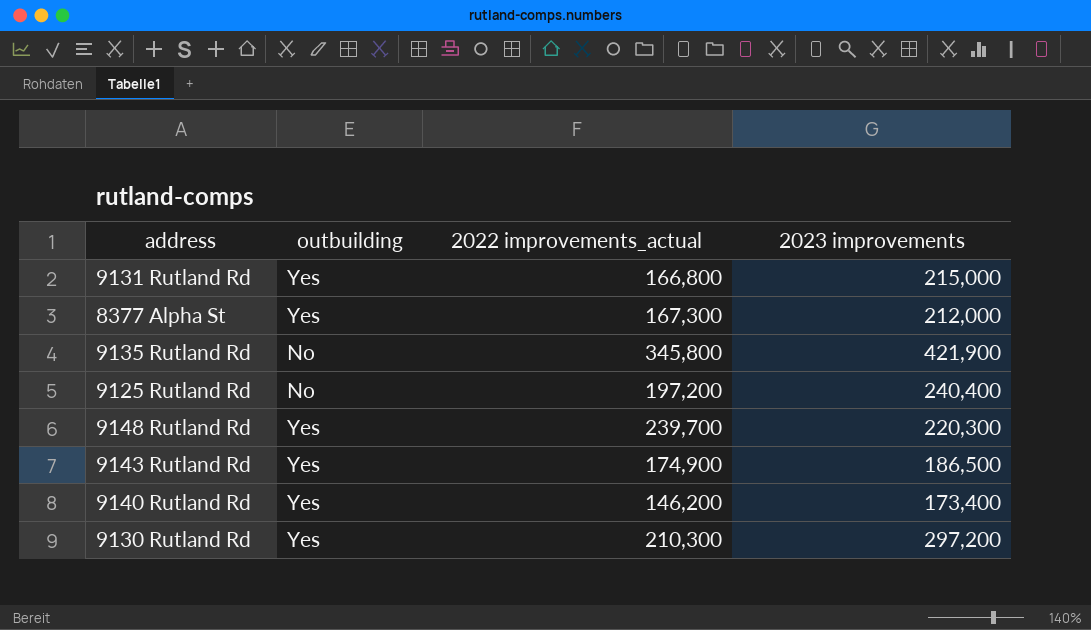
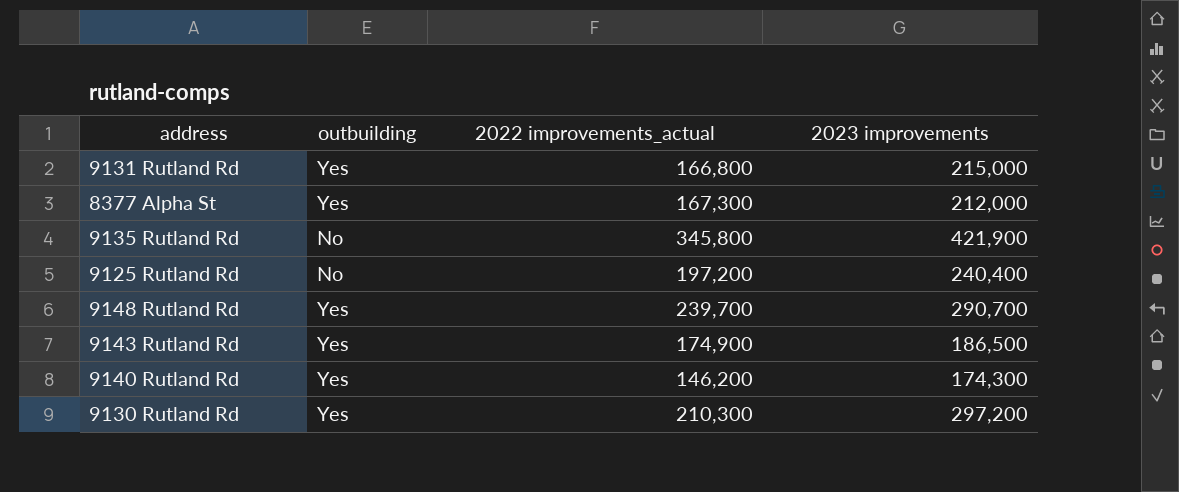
9148 Rutland Rd | 2023 improvements: 220,300 -> 290,700
9140 Rutland Rd | 2023 improvements: 173,400 -> 174,300

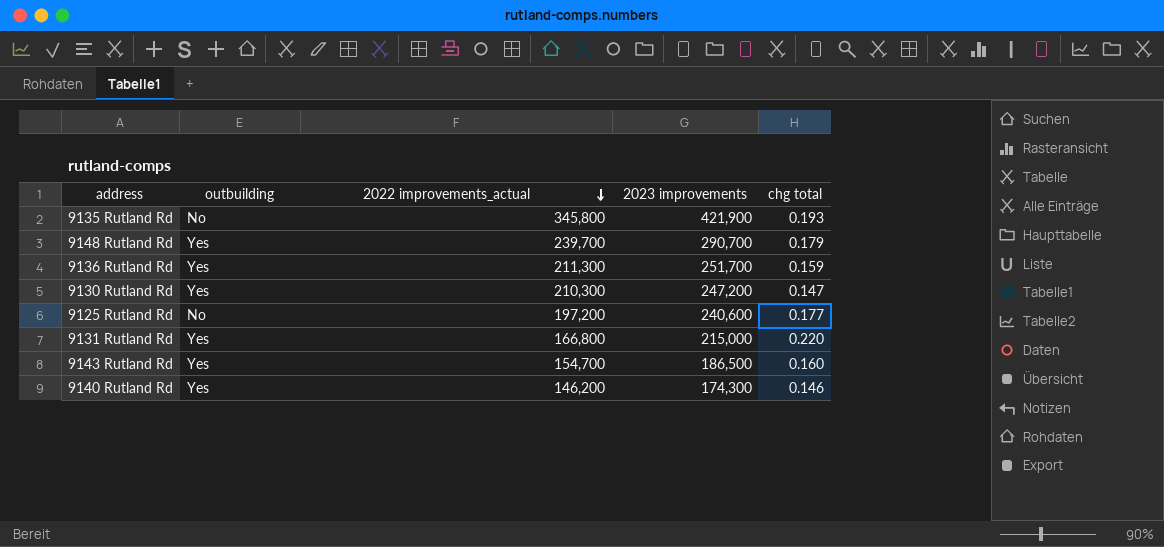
row order: none -> 2022 improvements_actual descending
column chg total | position: none -> 5
row 8377 Alpha St: Yes | 167,300 | 212,000 -> none
row 9136 Rutland Rd: none -> Yes | 211,300 | 251,700 | 0.159
9130 Rutland Rd | 2023 improvements: 297,200 -> 247,200
9125 Rutland Rd | 2023 improvements: 240,400 -> 240,600
9143 Rutland Rd | 2022 improvements_actual: 174,900 -> 154,700

